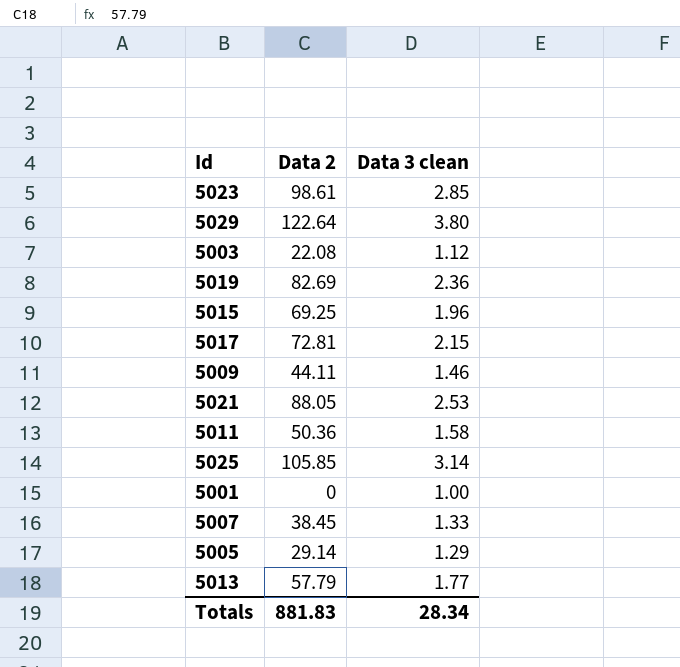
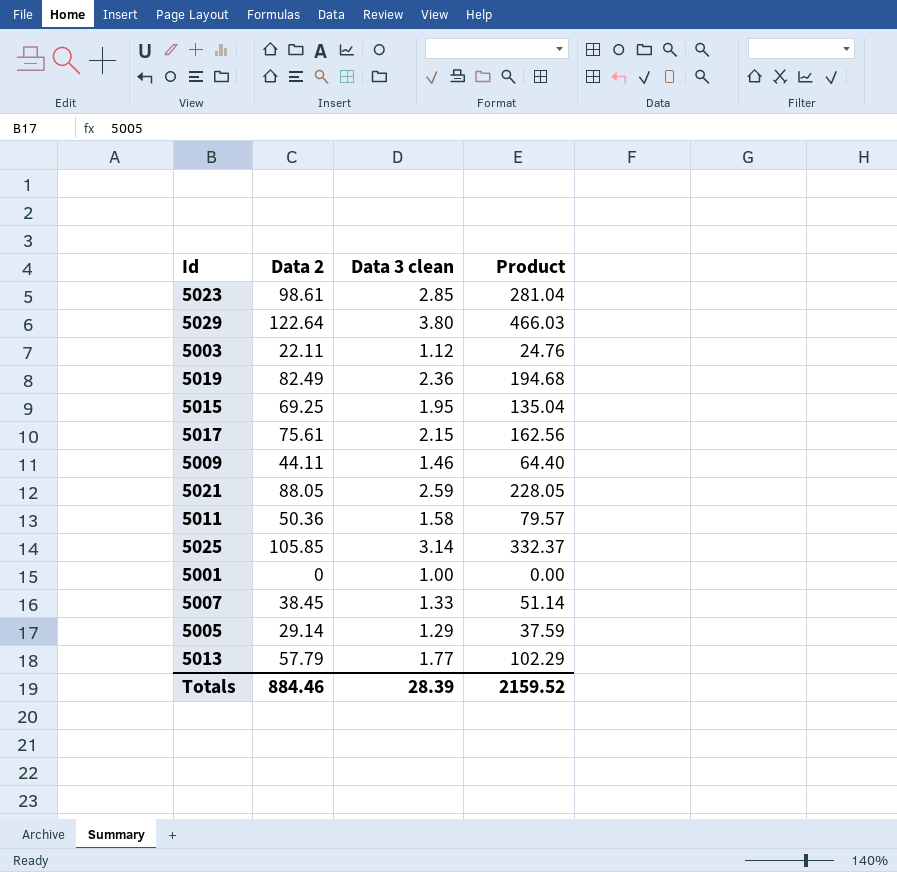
column Product | formula: none -> [Data 2] * [Data 3 clean]
5003 | Data 2: 22.08 -> 22.11
5019 | Data 2: 82.69 -> 82.49
5015 | Data 3 clean: 1.96 -> 1.95
5017 | Data 2: 72.81 -> 75.61
5021 | Data 3 clean: 2.53 -> 2.59
Totals | Data 2: 881.83 -> 884.46
Totals | Data 3 clean: 28.34 -> 28.39

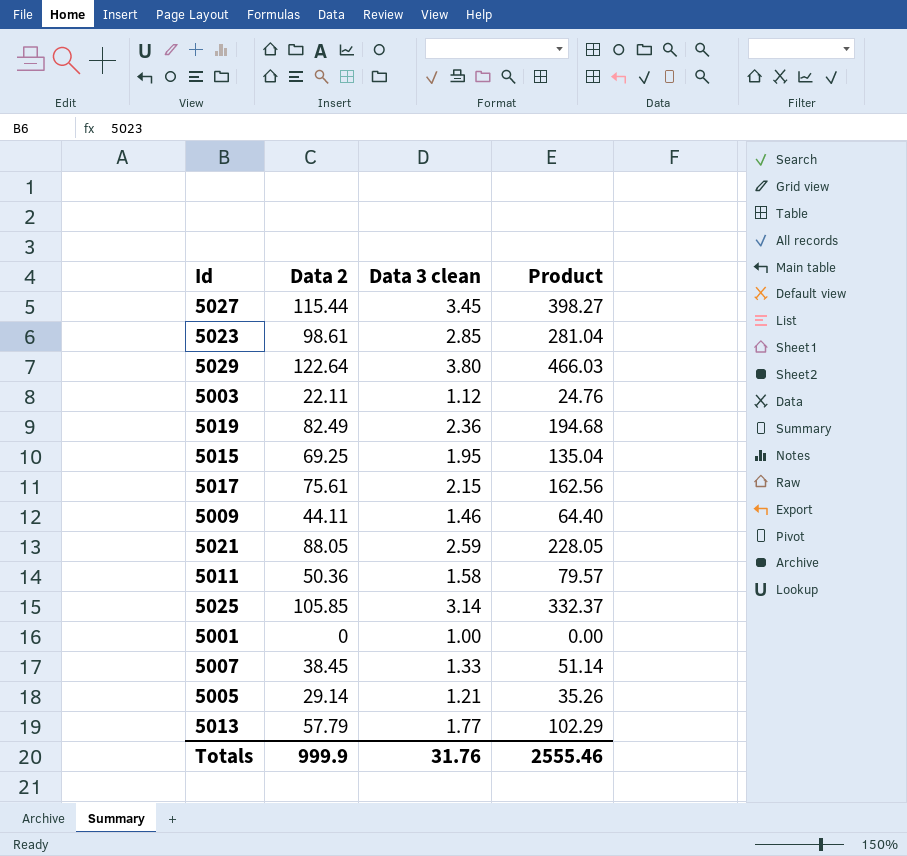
row 5027: none -> 115.44 | 3.45 | 398.27
5005 | Data 3 clean: 1.29 -> 1.21
5005 | Product: 37.59 -> 35.26
Totals | Data 2: 884.46 -> 999.9
Totals | Data 3 clean: 28.39 -> 31.76
Totals | Product: 2159.52 -> 2555.46

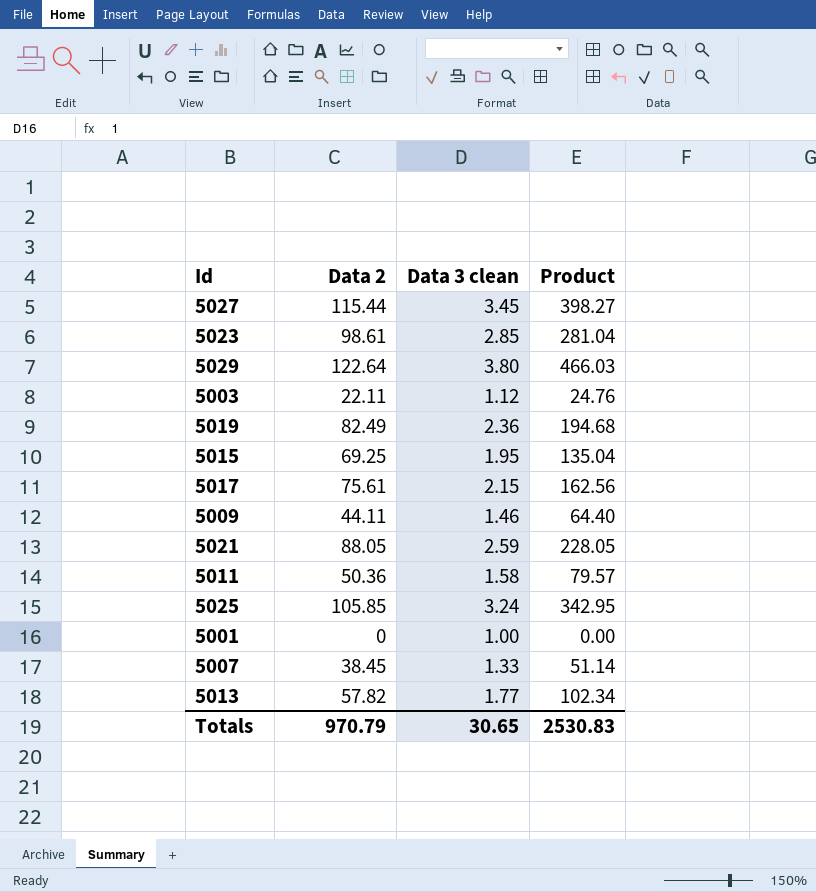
row 5005: 29.14 | 1.21 | 35.26 -> none
5025 | Data 3 clean: 3.14 -> 3.24
5025 | Product: 332.37 -> 342.95
5013 | Data 2: 57.79 -> 57.82
5013 | Product: 102.29 -> 102.34
Totals | Data 2: 999.9 -> 970.79
Totals | Data 3 clean: 31.76 -> 30.65
Totals | Product: 2555.46 -> 2530.83

